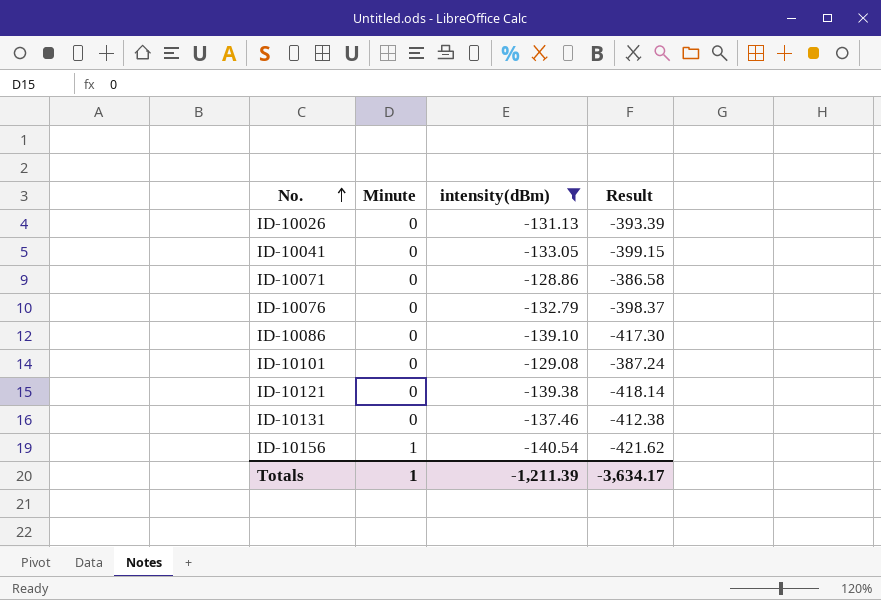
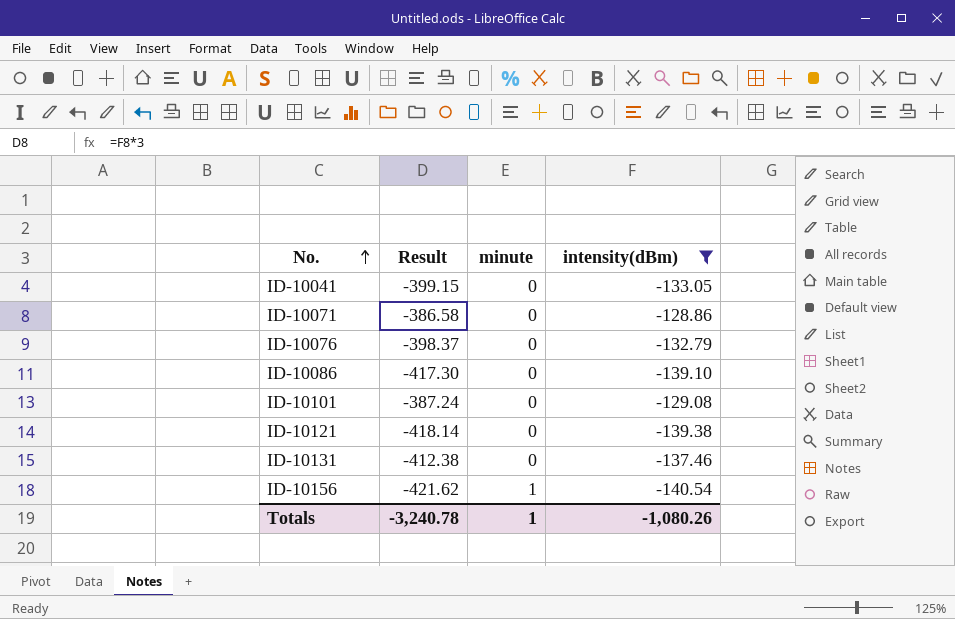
column Result | position: 4 -> 2
column name: Minute -> minute
row ID-10026: 0 | -131.13 | -393.39 -> none
Totals | Result: -3,634.17 -> -3,240.78
Totals | intensity(dBm): -1,211.39 -> -1,080.26

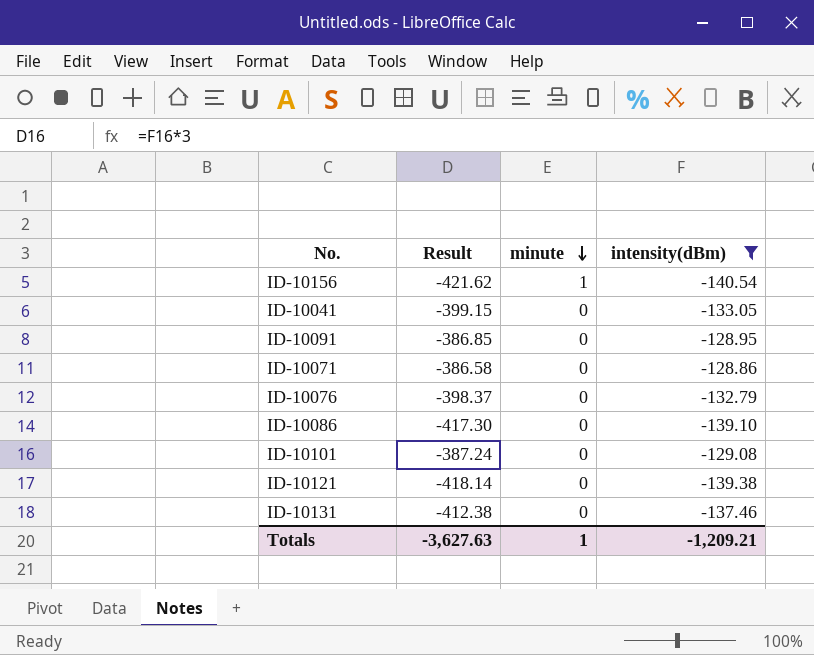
row order: No. ascending -> minute descending
row ID-10091: none -> -386.85 | 0 | -128.95
Totals | Result: -3,240.78 -> -3,627.63
Totals | intensity(dBm): -1,080.26 -> -1,209.21

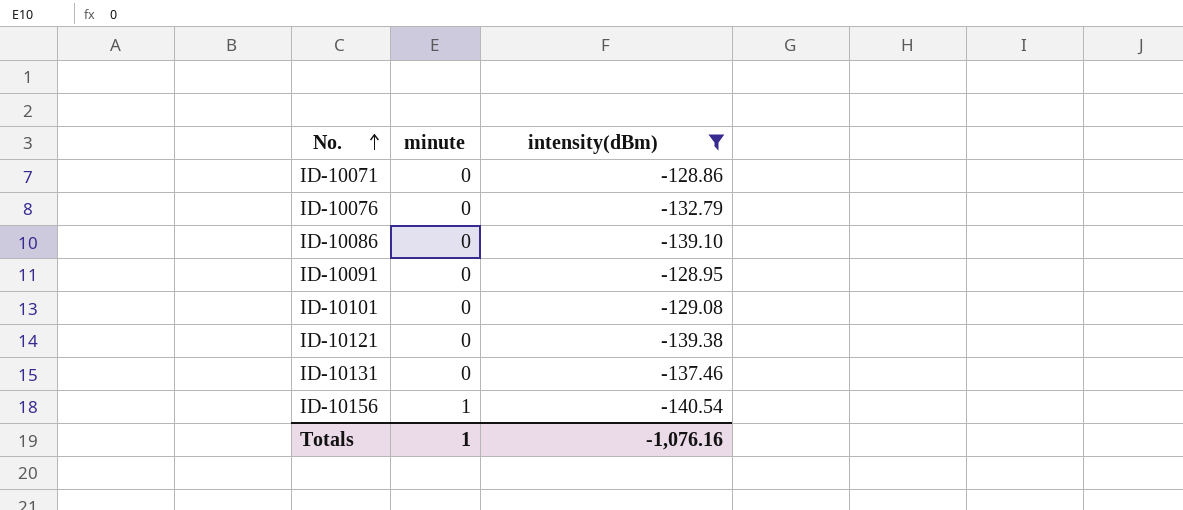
row order: minute descending -> No. ascending
column Result | formula: [intensity(dBm)] * 3 -> none
row ID-10041: -399.15 | 0 | -133.05 -> none
Totals | intensity(dBm): -1,209.21 -> -1,076.16

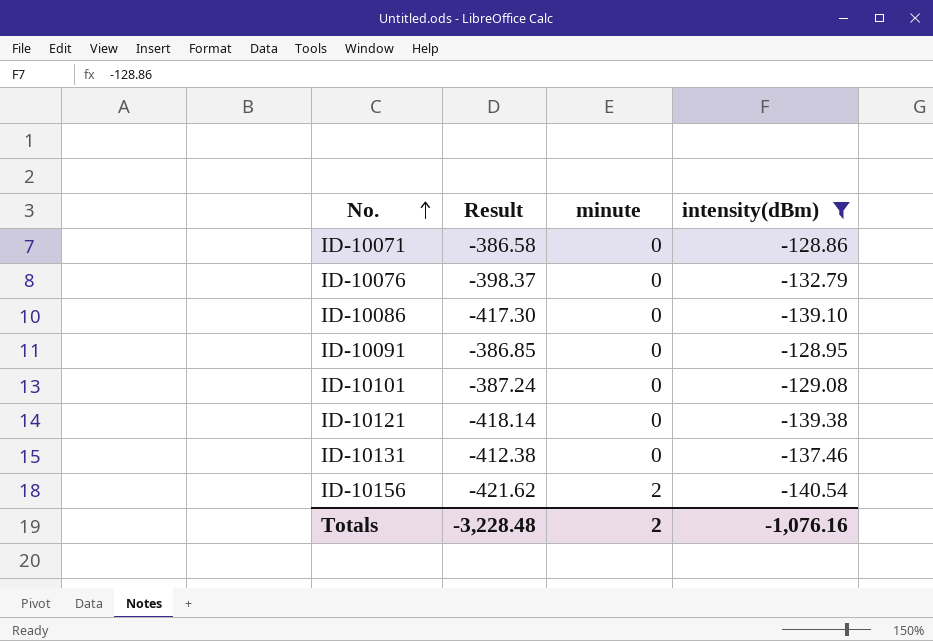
column Result | formula: none -> [intensity(dBm)] * 3
ID-10156 | minute: 1 -> 2
Totals | minute: 1 -> 2

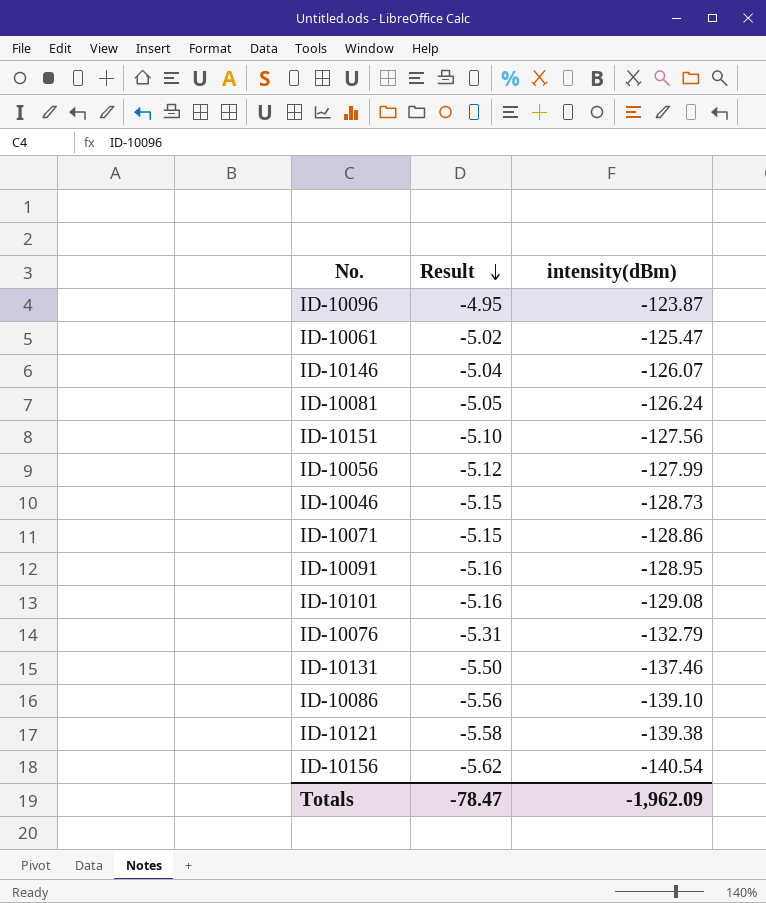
filter: intensity(dBm) <= -128.86 -> none
row order: No. ascending -> Result descending
column minute | position: 3 -> none
column Result | formula: [intensity(dBm)] * 3 -> [intensity(dBm)] * 0.04
Totals | Result: -3,228.48 -> -78.47
Totals | intensity(dBm): -1,076.16 -> -1,962.09

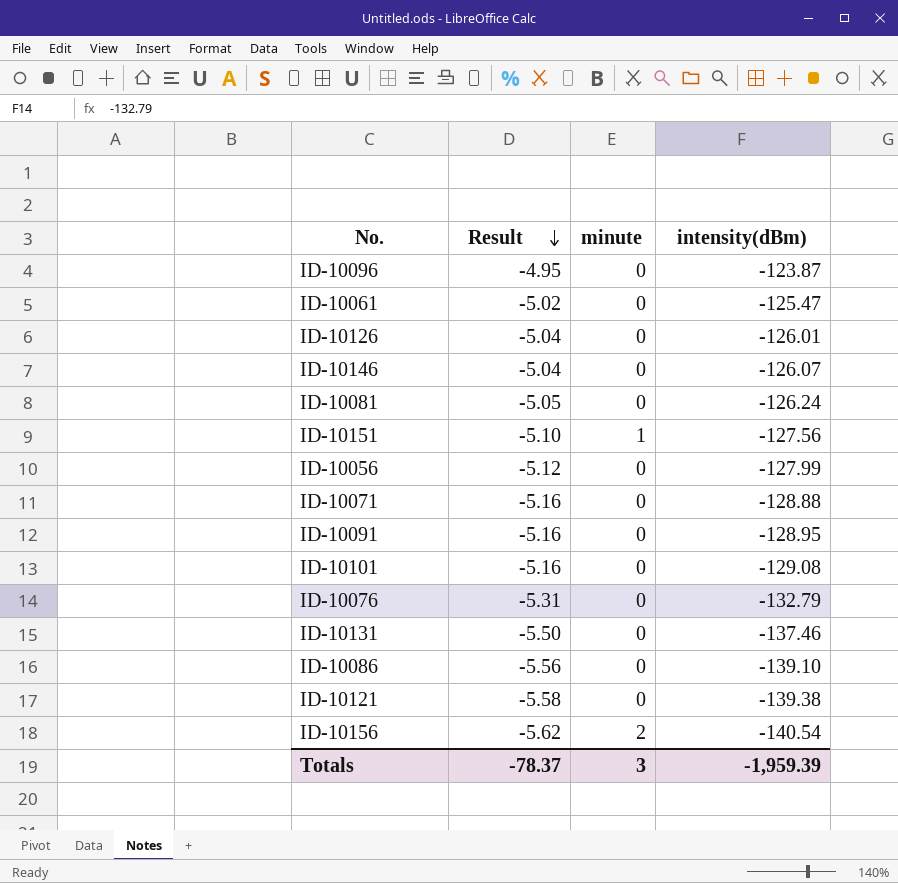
column minute | position: none -> 3
row ID-10046: -5.15 | -128.73 -> none
row ID-10126: none -> -5.04 | 0 | -126.01
ID-10071 | Result: -5.15 -> -5.16
ID-10071 | intensity(dBm): -128.86 -> -128.88
Totals | Result: -78.47 -> -78.37
Totals | intensity(dBm): -1,962.09 -> -1,959.39

